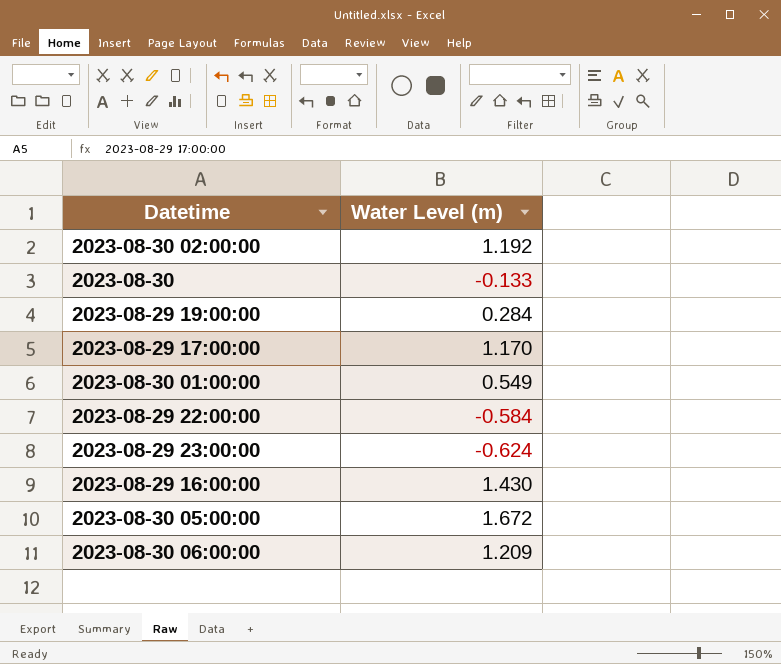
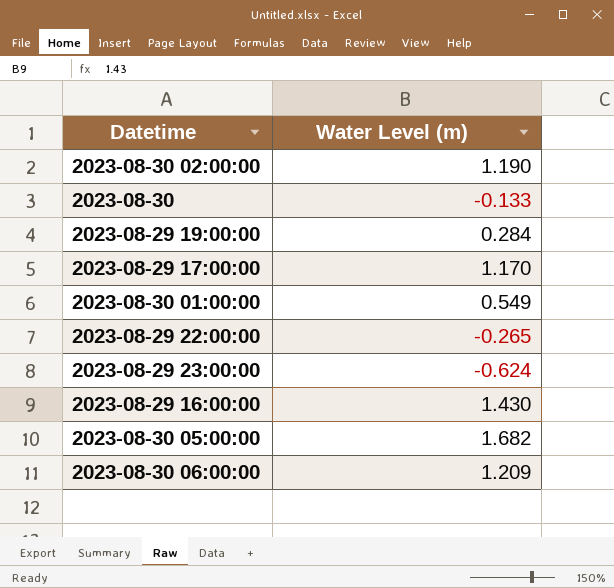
2023-08-30 02:00:00 | Water Level (m): 1.192 -> 1.190
2023-08-29 22:00:00 | Water Level (m): -0.584 -> -0.265
2023-08-30 05:00:00 | Water Level (m): 1.672 -> 1.682

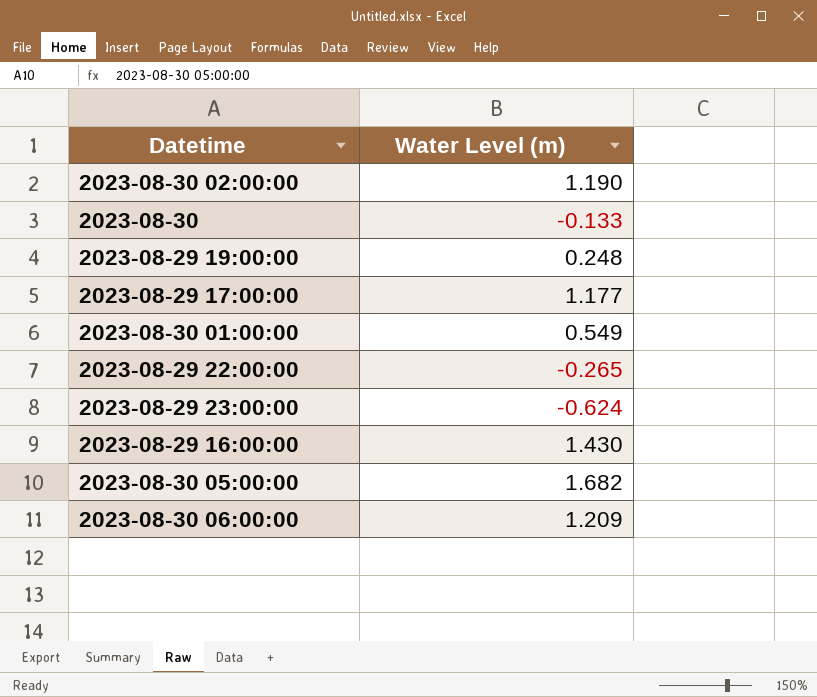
2023-08-29 19:00:00 | Water Level (m): 0.284 -> 0.248
2023-08-29 17:00:00 | Water Level (m): 1.170 -> 1.177

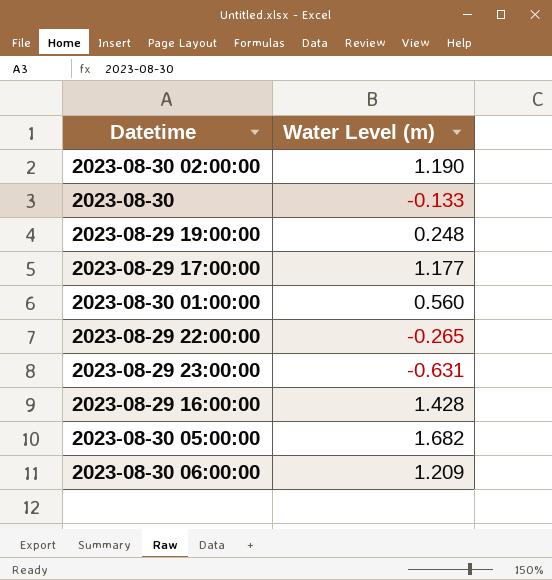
2023-08-30 01:00:00 | Water Level (m): 0.549 -> 0.560
2023-08-29 23:00:00 | Water Level (m): -0.624 -> -0.631
2023-08-29 16:00:00 | Water Level (m): 1.430 -> 1.428

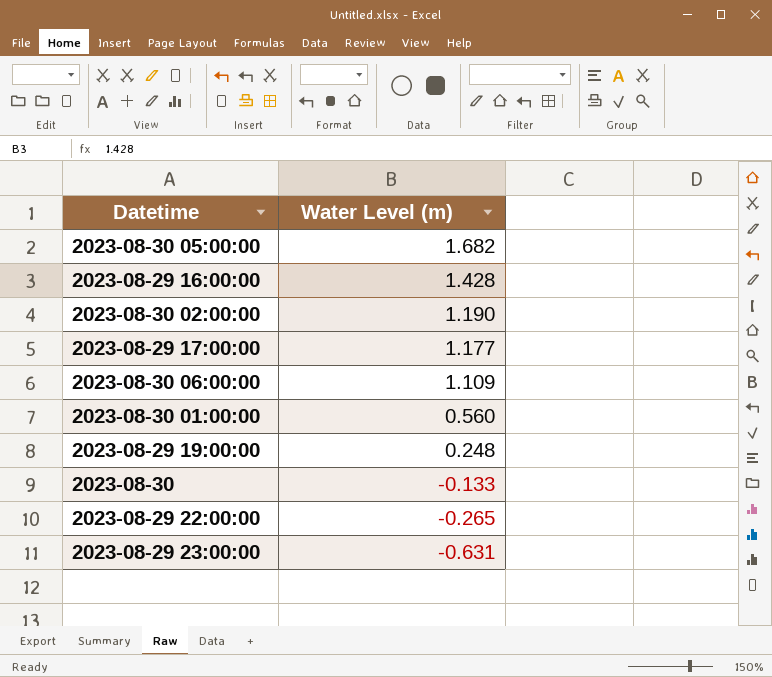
row order: none -> Water Level (m) descending
2023-08-30 06:00:00 | Water Level (m): 1.209 -> 1.109

